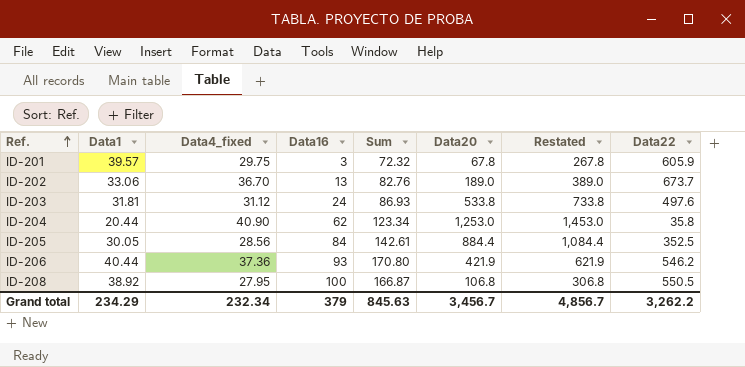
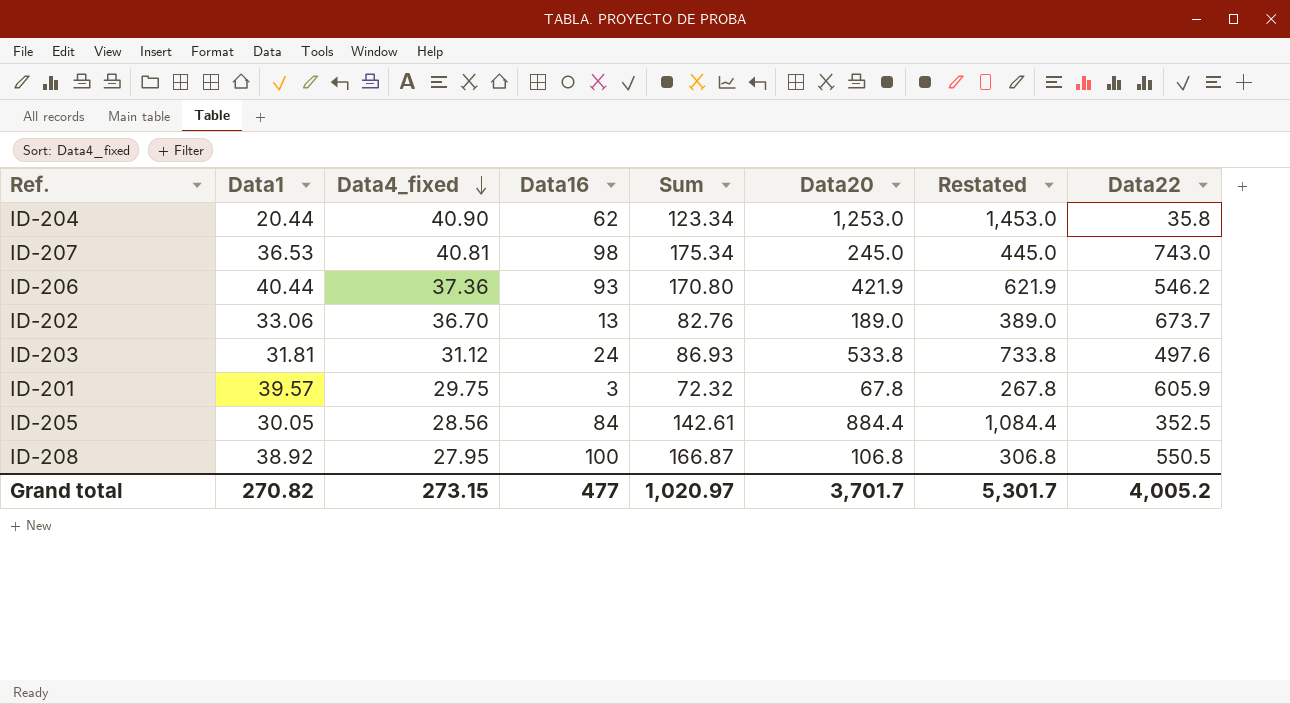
row order: Ref. ascending -> Data4_fixed descending
row ID-207: none -> 36.53 | 40.81 | 98 | 175.34 | 245.0 | 445.0 | 743.0
Grand total | Data1: 234.29 -> 270.82
Grand total | Data4_fixed: 232.34 -> 273.15
Grand total | Data16: 379 -> 477
Grand total | Sum: 845.63 -> 1,020.97
Grand total | Data20: 3,456.7 -> 3,701.7
Grand total | Restated: 4,856.7 -> 5,301.7
Grand total | Data22: 3,262.2 -> 4,005.2

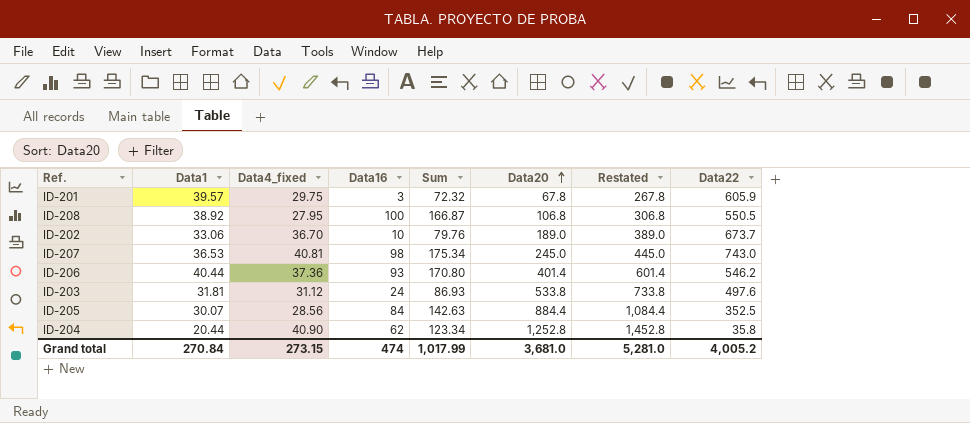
row order: Data4_fixed descending -> Data20 ascending
ID-202 | Data16: 13 -> 10
ID-202 | Sum: 82.76 -> 79.76
ID-206 | Data20: 421.9 -> 401.4
ID-206 | Restated: 621.9 -> 601.4
ID-205 | Data1: 30.05 -> 30.07
ID-205 | Sum: 142.61 -> 142.63
ID-204 | Data20: 1,253.0 -> 1,252.8
ID-204 | Restated: 1,453.0 -> 1,452.8
Grand total | Data1: 270.82 -> 270.84
Grand total | Data16: 477 -> 474
Grand total | Sum: 1,020.97 -> 1,017.99
Grand total | Data20: 3,701.7 -> 3,681.0
Grand total | Restated: 5,301.7 -> 5,281.0

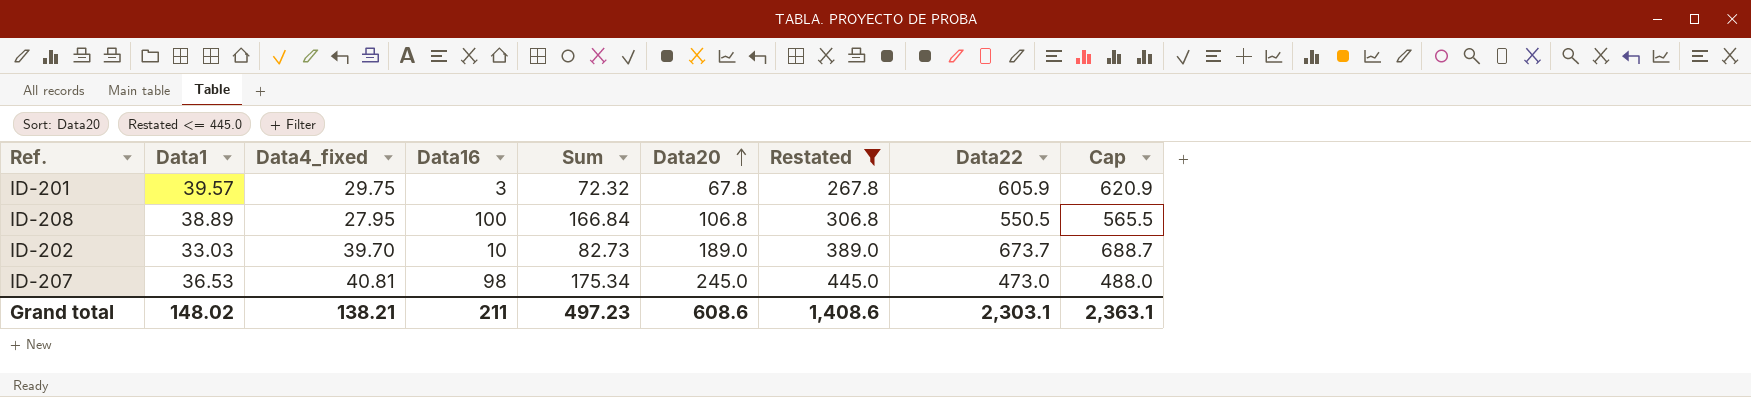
filter: none -> Restated <= 445.0
column Cap | formula: none -> [Data22] + 15
ID-208 | Data1: 38.92 -> 38.89
ID-208 | Sum: 166.87 -> 166.84
ID-202 | Data1: 33.06 -> 33.03
ID-202 | Data4_fixed: 36.70 -> 39.70
ID-202 | Sum: 79.76 -> 82.73
ID-207 | Data22: 743.0 -> 473.0
Grand total | Data1: 270.84 -> 148.02
Grand total | Data4_fixed: 273.15 -> 138.21
Grand total | Data16: 474 -> 211
Grand total | Sum: 1,017.99 -> 497.23
Grand total | Data20: 3,681.0 -> 608.6
Grand total | Restated: 5,281.0 -> 1,408.6
Grand total | Data22: 4,005.2 -> 2,303.1

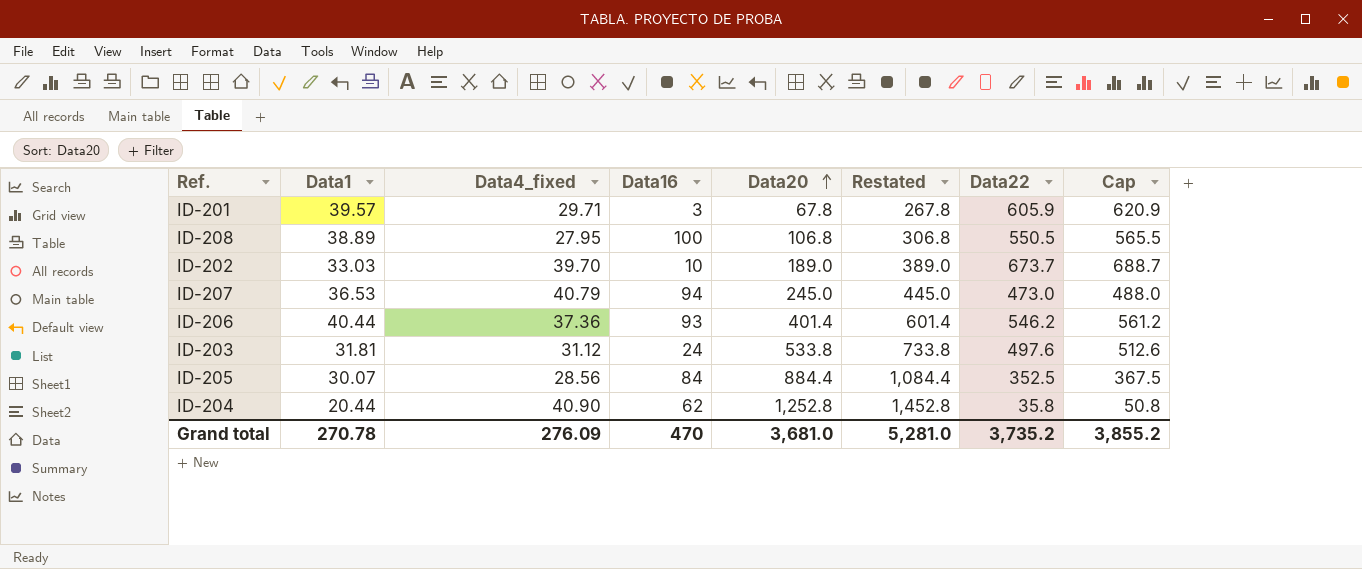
filter: Restated <= 445.0 -> none
column Sum | formula: [Data1] + [Data4_fixed] + [Data16] -> none
ID-201 | Data4_fixed: 29.75 -> 29.71
ID-207 | Data4_fixed: 40.81 -> 40.79
ID-207 | Data16: 98 -> 94
Grand total | Data1: 148.02 -> 270.78
Grand total | Data4_fixed: 138.21 -> 276.09
Grand total | Data16: 211 -> 470
Grand total | Data20: 608.6 -> 3,681.0
Grand total | Restated: 1,408.6 -> 5,281.0
Grand total | Data22: 2,303.1 -> 3,735.2
Grand total | Cap: 2,363.1 -> 3,855.2

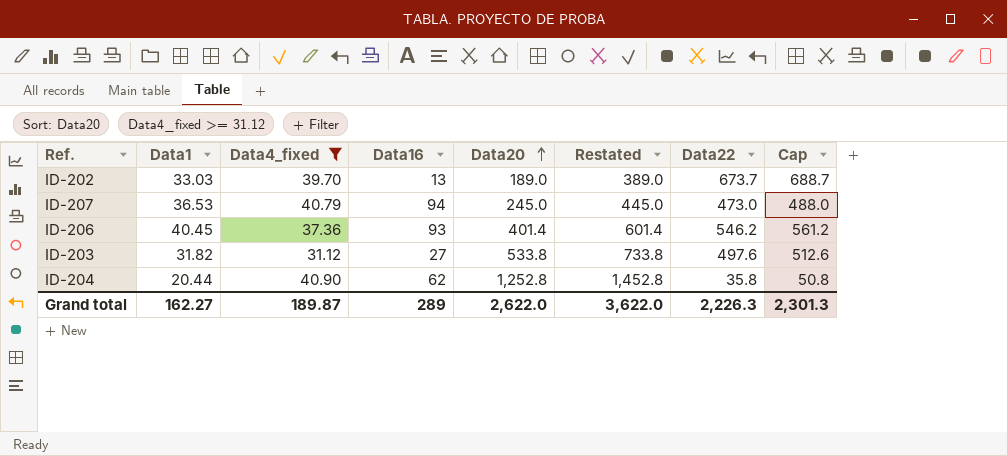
filter: none -> Data4_fixed >= 31.12
ID-202 | Data16: 10 -> 13
ID-206 | Data1: 40.44 -> 40.45
ID-203 | Data1: 31.81 -> 31.82
ID-203 | Data16: 24 -> 27
Grand total | Data1: 270.78 -> 162.27
Grand total | Data4_fixed: 276.09 -> 189.87
Grand total | Data16: 470 -> 289
Grand total | Data20: 3,681.0 -> 2,622.0
Grand total | Restated: 5,281.0 -> 3,622.0
Grand total | Data22: 3,735.2 -> 2,226.3
Grand total | Cap: 3,855.2 -> 2,301.3

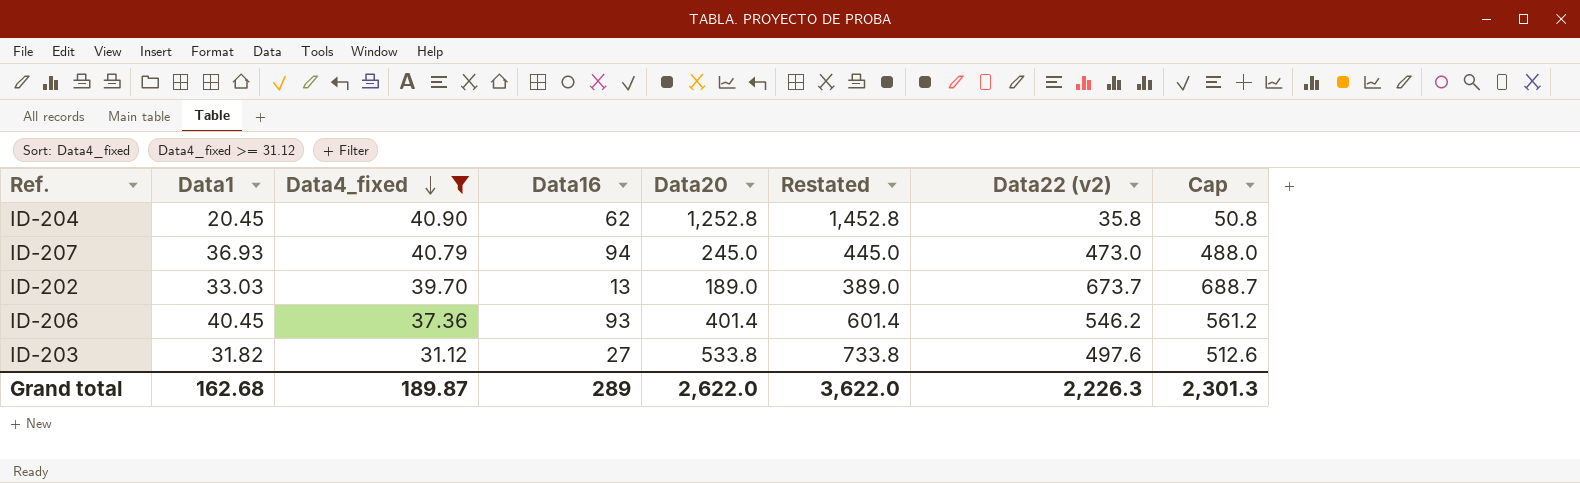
row order: Data20 ascending -> Data4_fixed descending
column name: Data22 -> Data22 (v2)
ID-204 | Data1: 20.44 -> 20.45
ID-207 | Data1: 36.53 -> 36.93
Grand total | Data1: 162.27 -> 162.68

